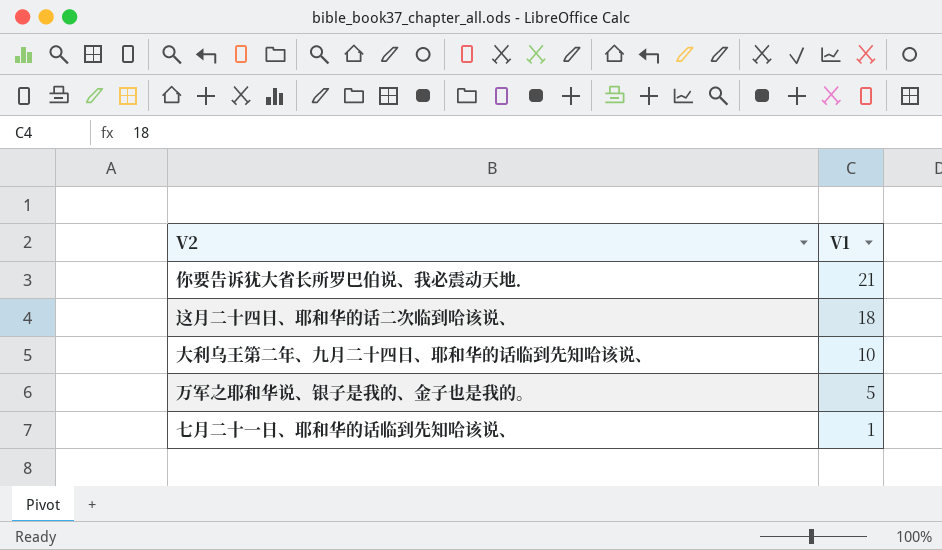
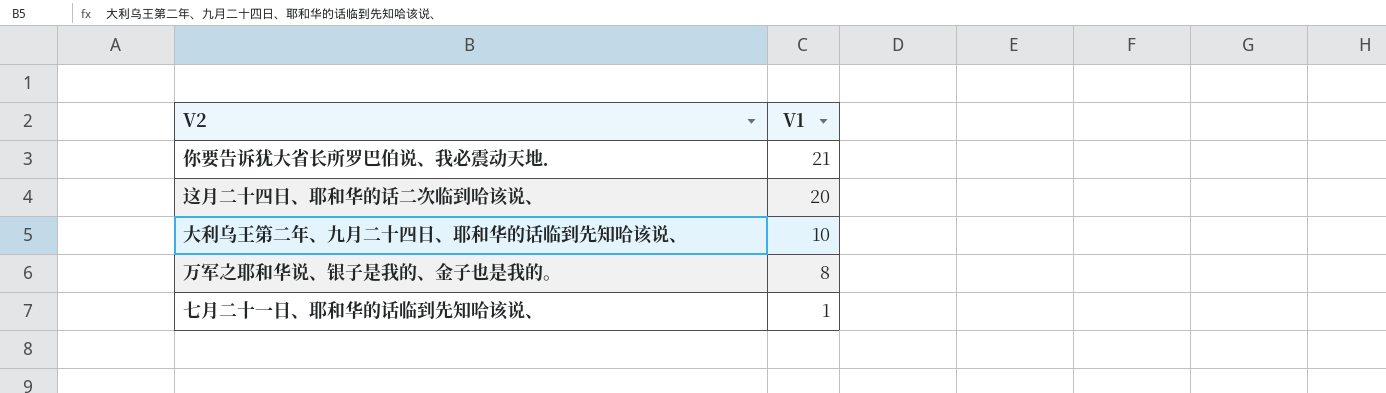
这月二十四日、耶和华的话二次临到哈该说、 | V1: 18 -> 20
万军之耶和华说、银子是我的、金子也是我的。 | V1: 5 -> 8

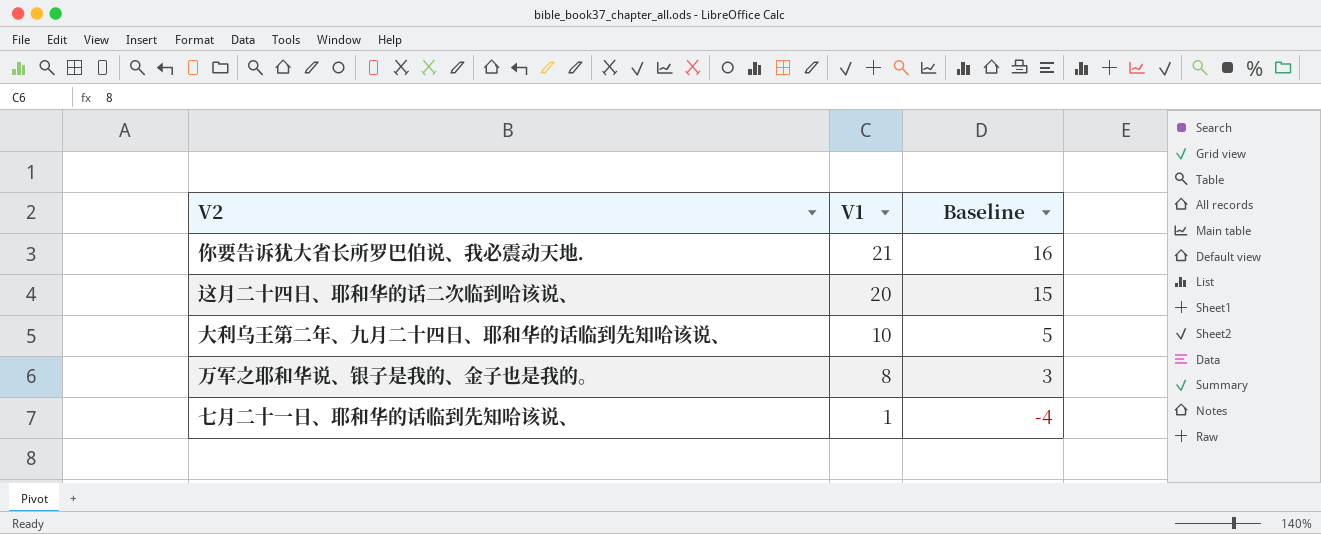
column Baseline | formula: none -> [V1] - 5

